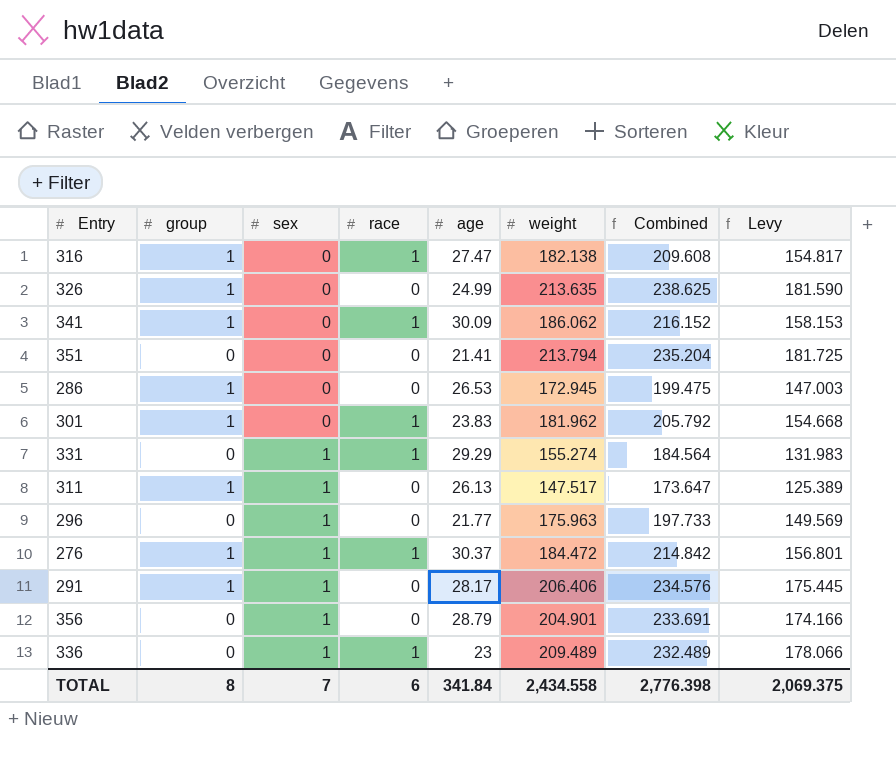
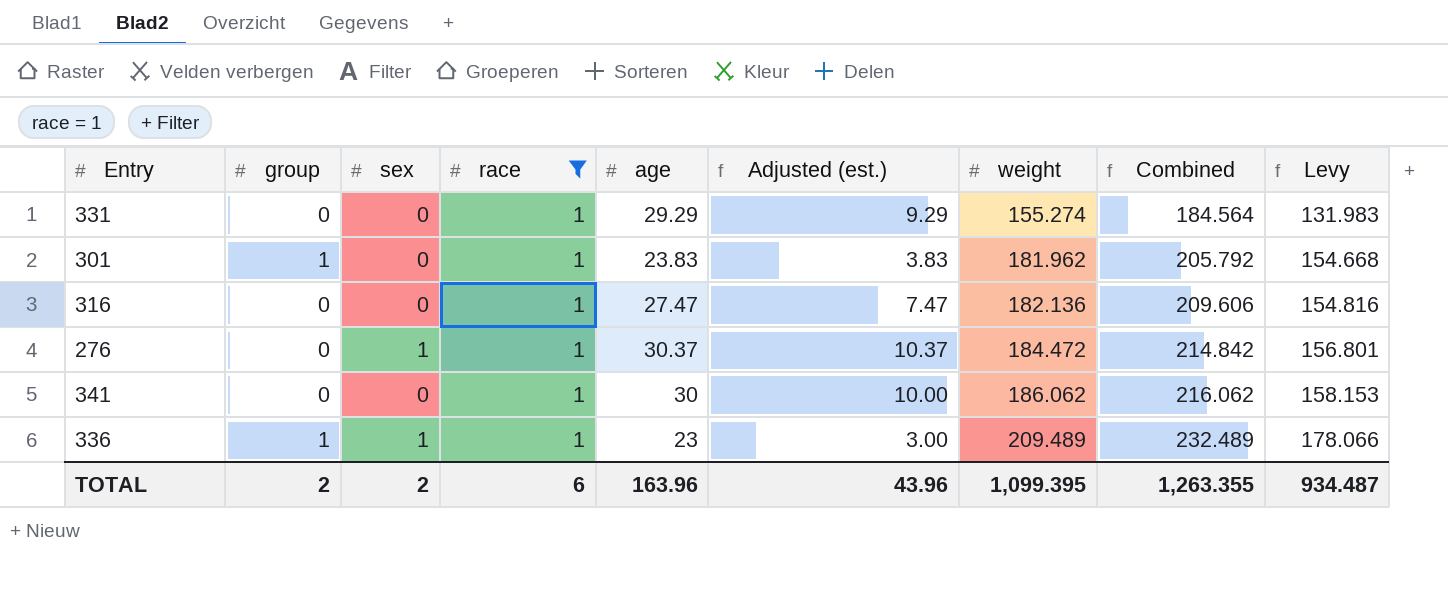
filter: none -> race = 1
row order: sex ascending -> weight ascending
column Adjusted (est.) | formula: none -> [age] - 20
331 | sex: 1 -> 0
316 | group: 1 -> 0
316 | weight: 182.138 -> 182.136
316 | Combined: 209.608 -> 209.606
316 | Levy: 154.817 -> 154.816
276 | group: 1 -> 0
341 | group: 1 -> 0
341 | age: 30.09 -> 30
341 | Combined: 216.152 -> 216.062
336 | group: 0 -> 1
TOTAL | group: 8 -> 2
TOTAL | sex: 7 -> 2
TOTAL | age: 341.84 -> 163.96
TOTAL | weight: 2,434.558 -> 1,099.395
TOTAL | Combined: 2,776.398 -> 1,263.355
TOTAL | Levy: 2,069.375 -> 934.487

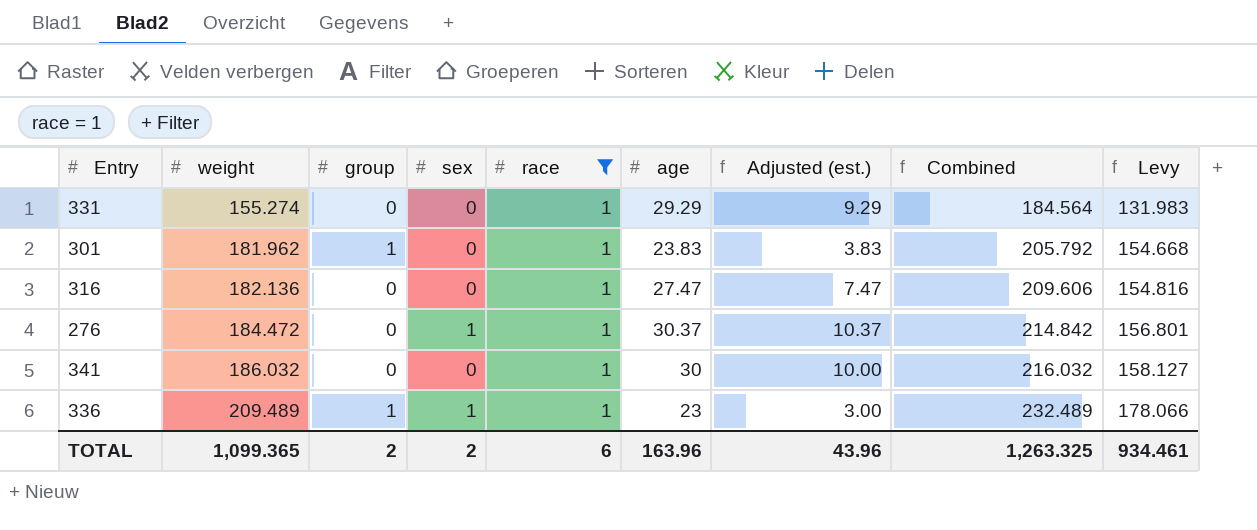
column weight | position: 7 -> 2
341 | weight: 186.062 -> 186.032
341 | Combined: 216.062 -> 216.032
341 | Levy: 158.153 -> 158.127
TOTAL | weight: 1,099.395 -> 1,099.365
TOTAL | Combined: 1,263.355 -> 1,263.325
TOTAL | Levy: 934.487 -> 934.461

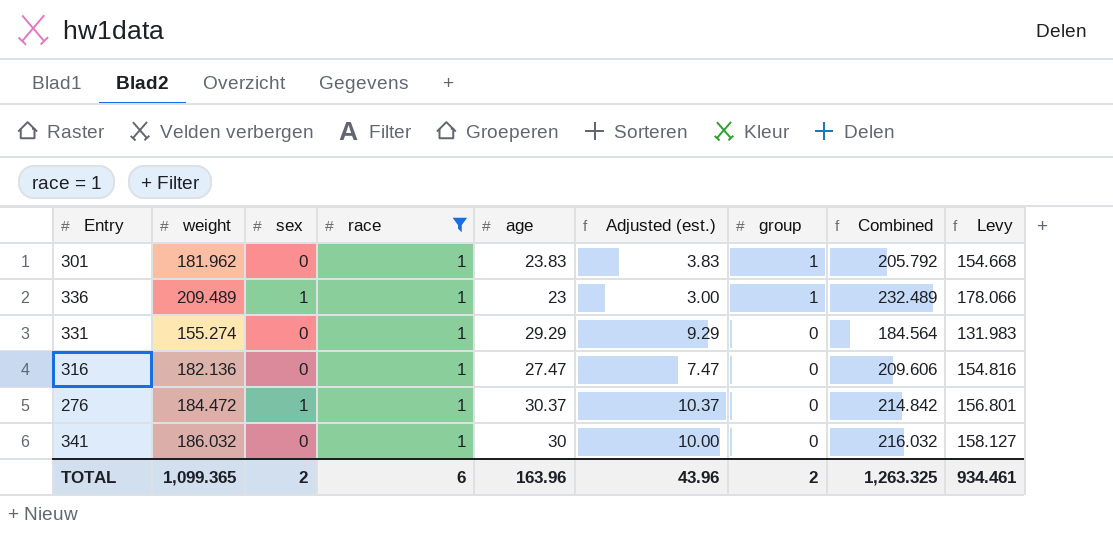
row order: weight ascending -> group descending
column group | position: 3 -> 7

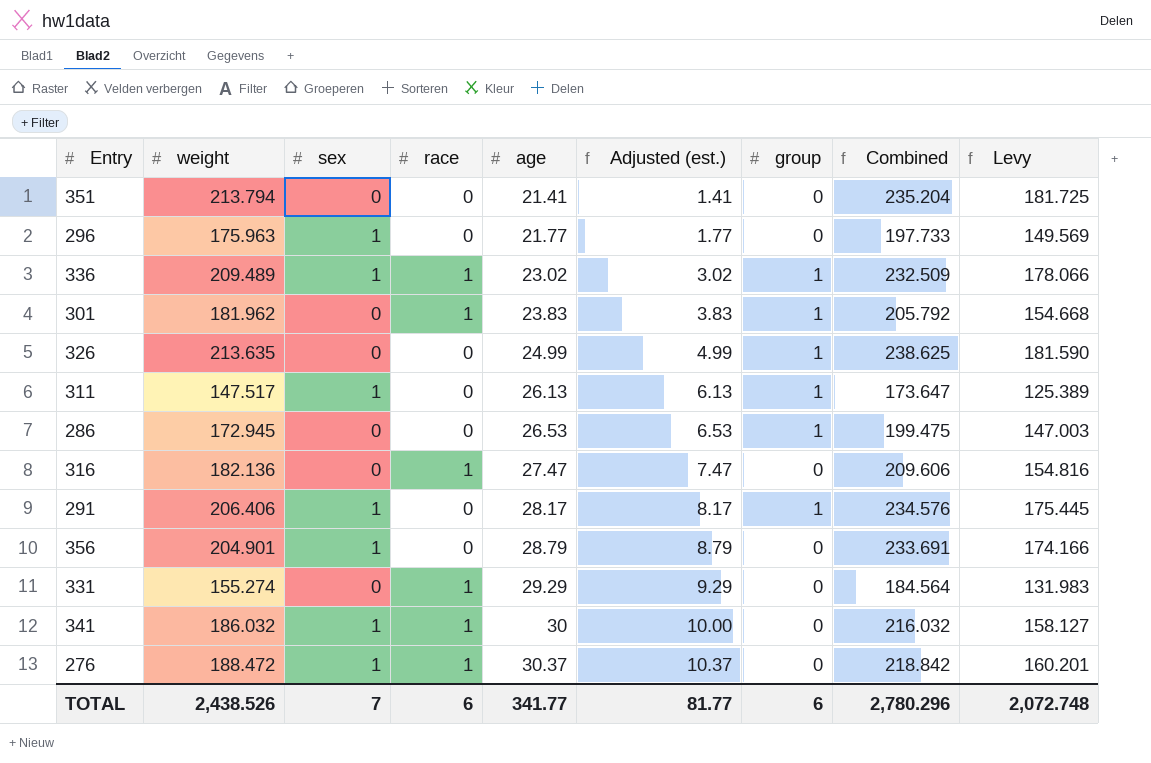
filter: race = 1 -> none
row order: group descending -> age ascending
336 | age: 23 -> 23.02
336 | Adjusted (est.): 3.00 -> 3.02
336 | Combined: 232.489 -> 232.509
341 | sex: 0 -> 1
276 | weight: 184.472 -> 188.472
276 | Combined: 214.842 -> 218.842
276 | Levy: 156.801 -> 160.201
TOTAL | weight: 1,099.365 -> 2,438.526
TOTAL | sex: 2 -> 7
TOTAL | age: 163.96 -> 341.77
TOTAL | Adjusted (est.): 43.96 -> 81.77
TOTAL | group: 2 -> 6
TOTAL | Combined: 1,263.325 -> 2,780.296
TOTAL | Levy: 934.461 -> 2,072.748

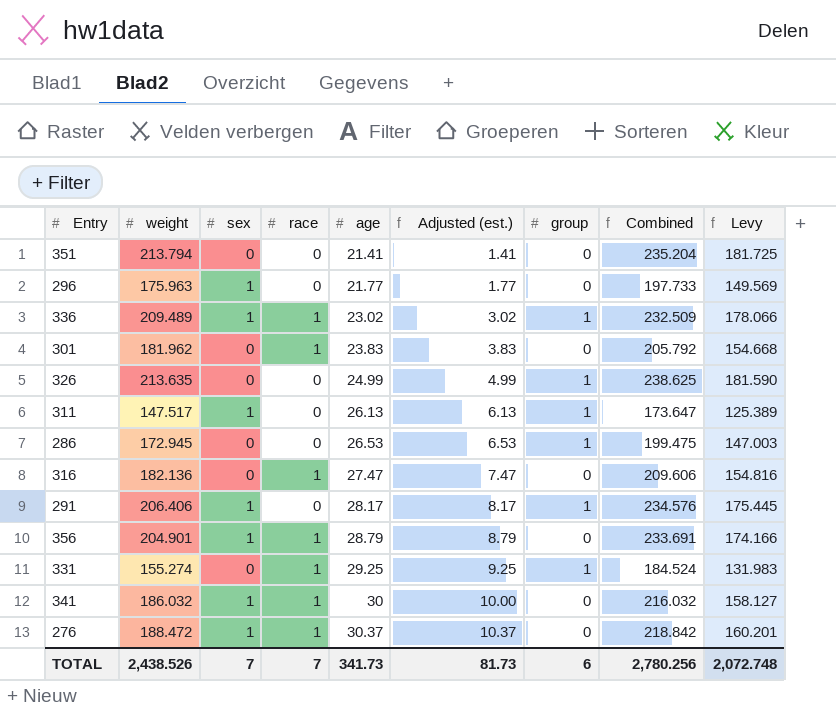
301 | group: 1 -> 0
356 | race: 0 -> 1
331 | age: 29.29 -> 29.25
331 | Adjusted (est.): 9.29 -> 9.25
331 | group: 0 -> 1
331 | Combined: 184.564 -> 184.524
TOTAL | race: 6 -> 7
TOTAL | age: 341.77 -> 341.73
TOTAL | Adjusted (est.): 81.77 -> 81.73
TOTAL | Combined: 2,780.296 -> 2,780.256

